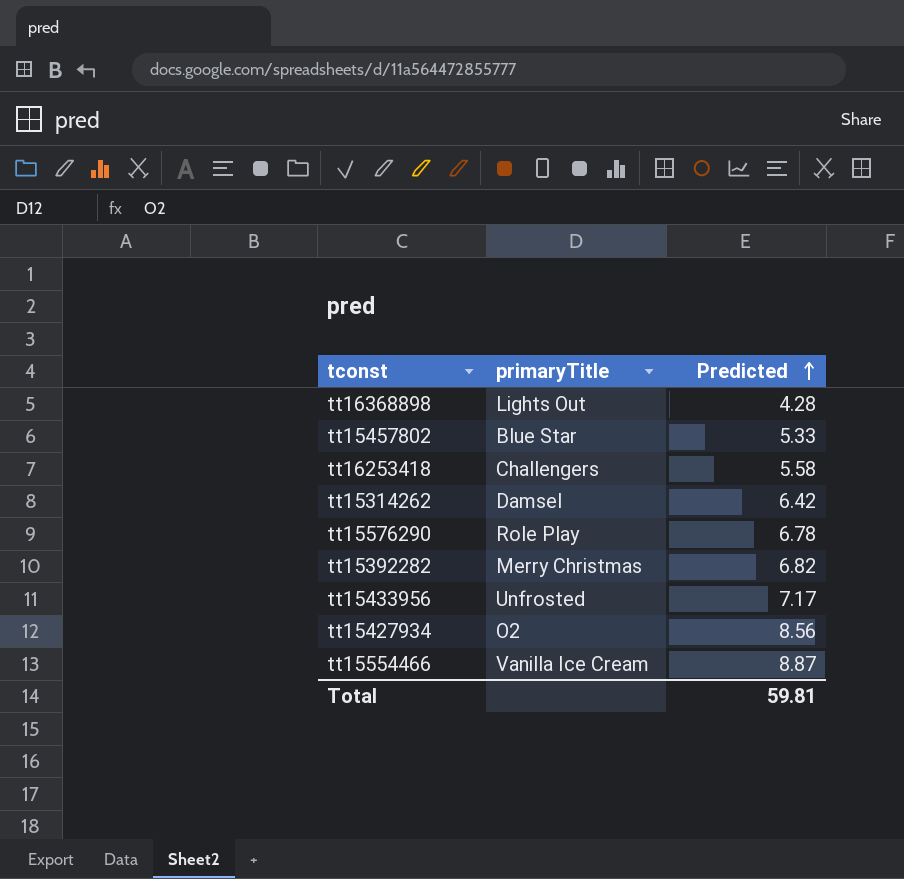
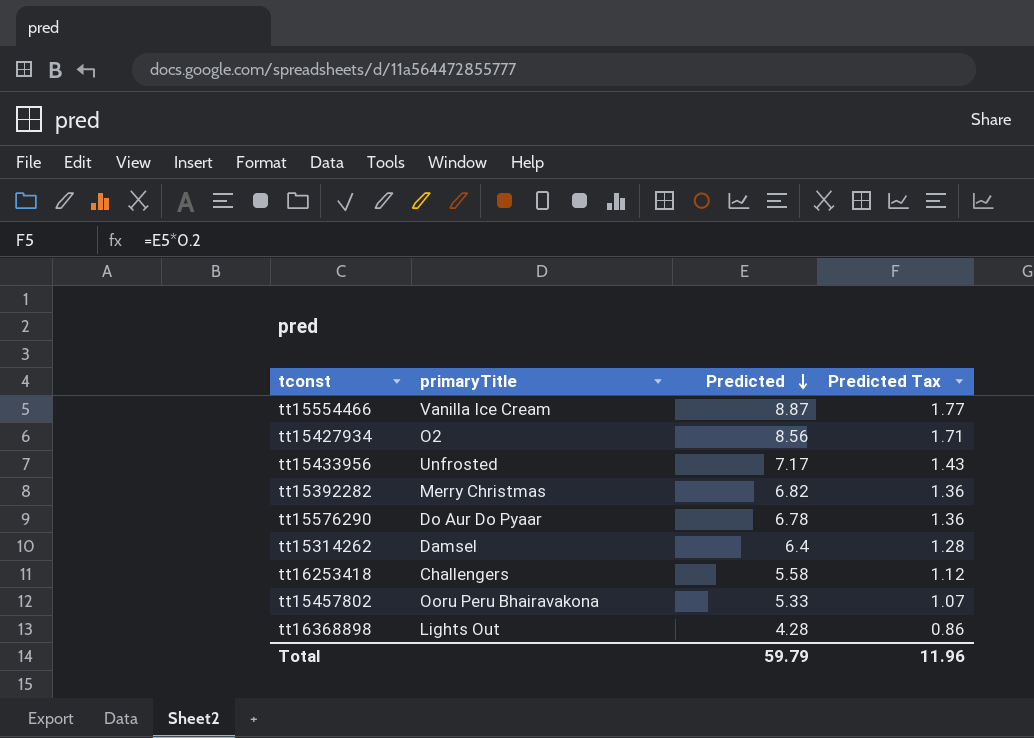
row order: Predicted ascending -> Predicted descending
column Predicted Tax | formula: none -> [Predicted] * 0.2
tt15576290 | primaryTitle: Role Play -> Do Aur Do Pyaar
tt15314262 | Predicted: 6.42 -> 6.4
tt15457802 | primaryTitle: Blue Star -> Ooru Peru Bhairavakona
Total | Predicted: 59.81 -> 59.79

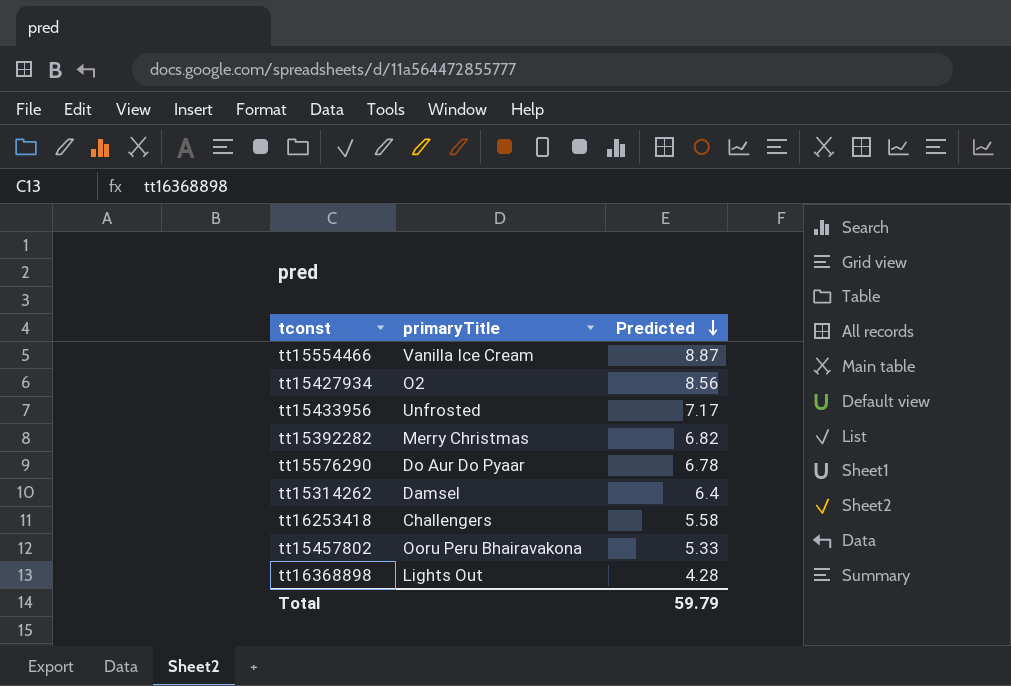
column Predicted Tax | formula: [Predicted] * 0.2 -> none

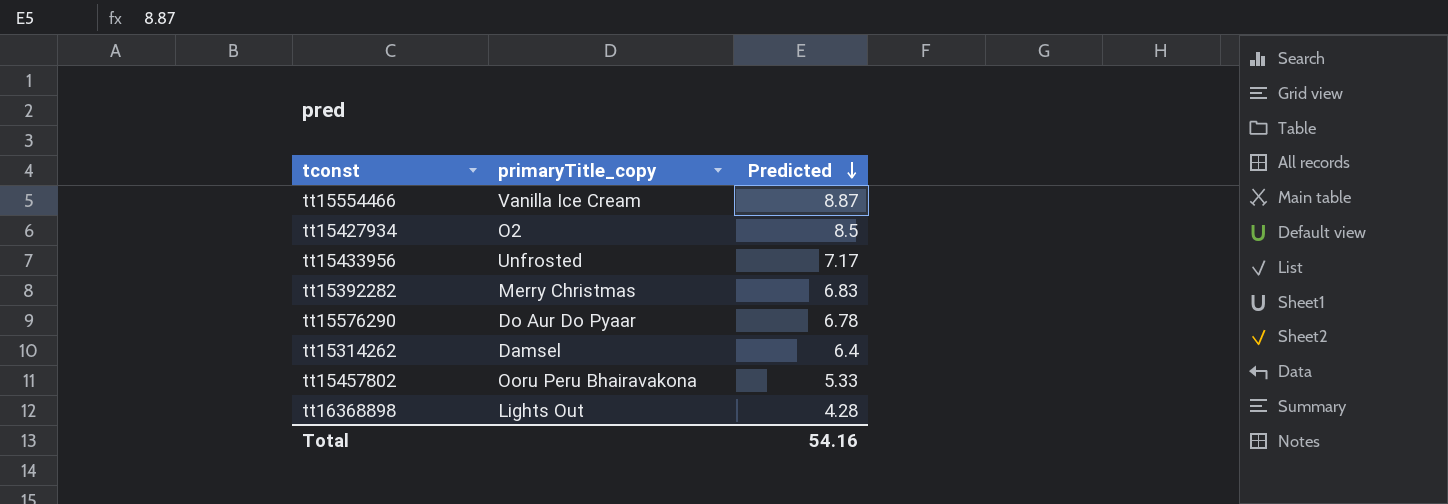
column name: primaryTitle -> primaryTitle_copy
row tt16253418: Challengers | 5.58 -> none
tt15427934 | Predicted: 8.56 -> 8.5
tt15392282 | Predicted: 6.82 -> 6.83
Total | Predicted: 59.79 -> 54.16

